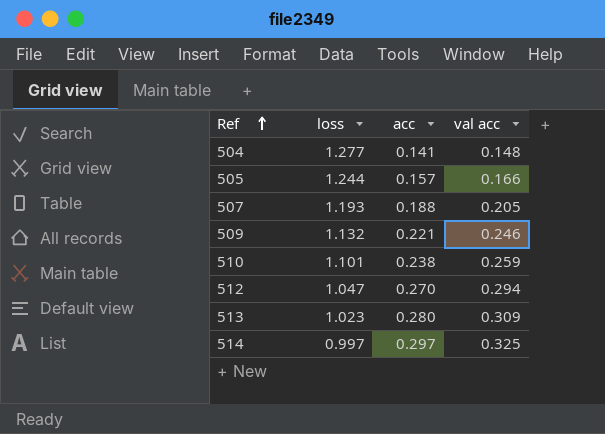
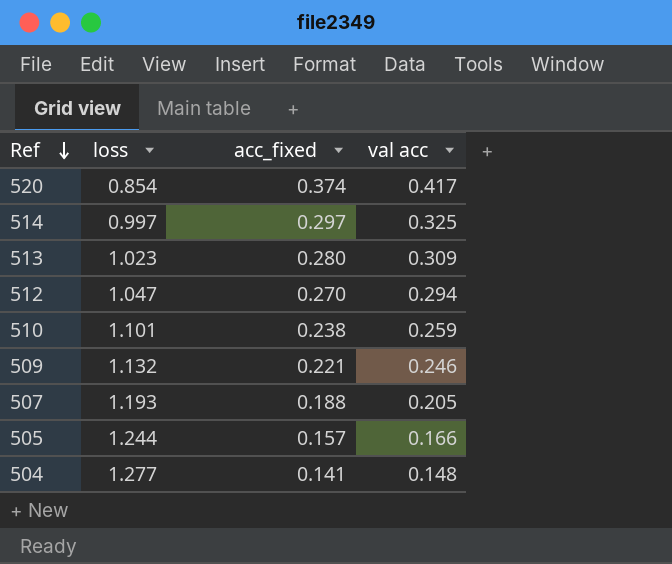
row order: Ref ascending -> Ref descending
column name: acc -> acc_fixed
row 520: none -> 0.854 | 0.374 | 0.417

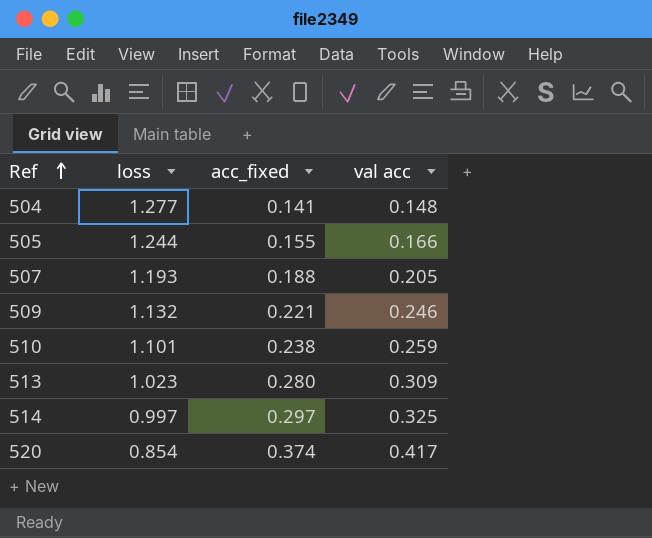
row order: Ref descending -> Ref ascending
row 512: 1.047 | 0.270 | 0.294 -> none
505 | acc_fixed: 0.157 -> 0.155

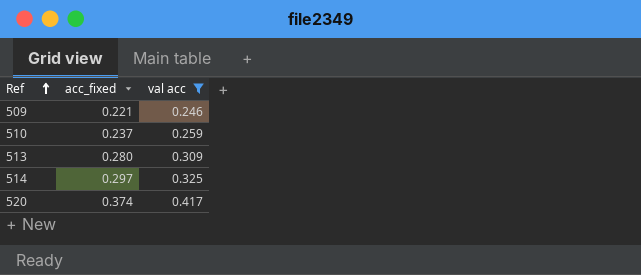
filter: none -> val acc >= 0.246
column loss | position: 2 -> none
510 | acc_fixed: 0.238 -> 0.237

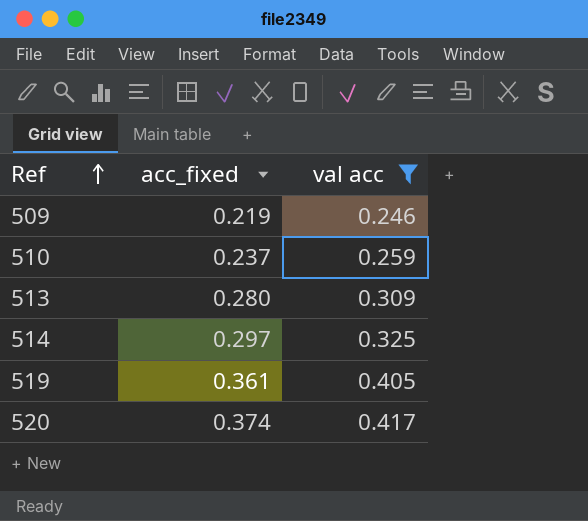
509 | acc_fixed: 0.221 -> 0.219
row 519: none -> 0.361 | 0.405

